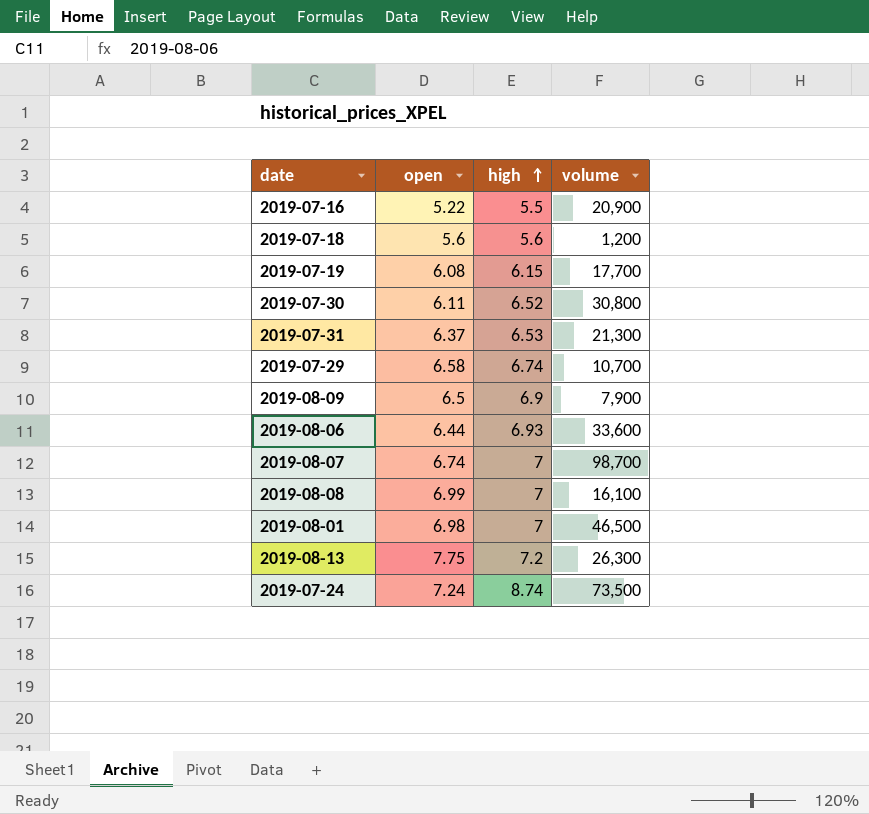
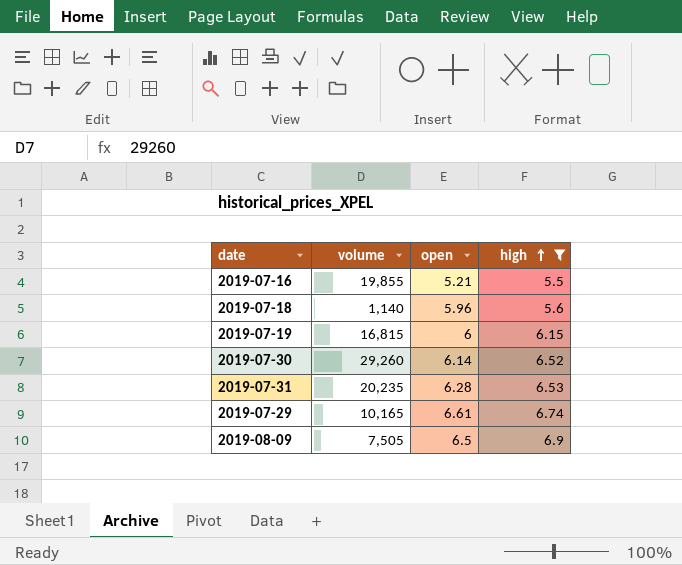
filter: none -> high <= 6.9
column volume | position: 4 -> 2
2019-07-16 | volume: 20,900 -> 19,855
2019-07-16 | open: 5.22 -> 5.21
2019-07-18 | volume: 1,200 -> 1,140
2019-07-18 | open: 5.6 -> 5.96
2019-07-19 | volume: 17,700 -> 16,815
2019-07-19 | open: 6.08 -> 6
2019-07-30 | volume: 30,800 -> 29,260
2019-07-30 | open: 6.11 -> 6.14
2019-07-31 | volume: 21,300 -> 20,235
2019-07-31 | open: 6.37 -> 6.28
2019-07-29 | volume: 10,700 -> 10,165
2019-07-29 | open: 6.58 -> 6.61
2019-08-09 | volume: 7,900 -> 7,505

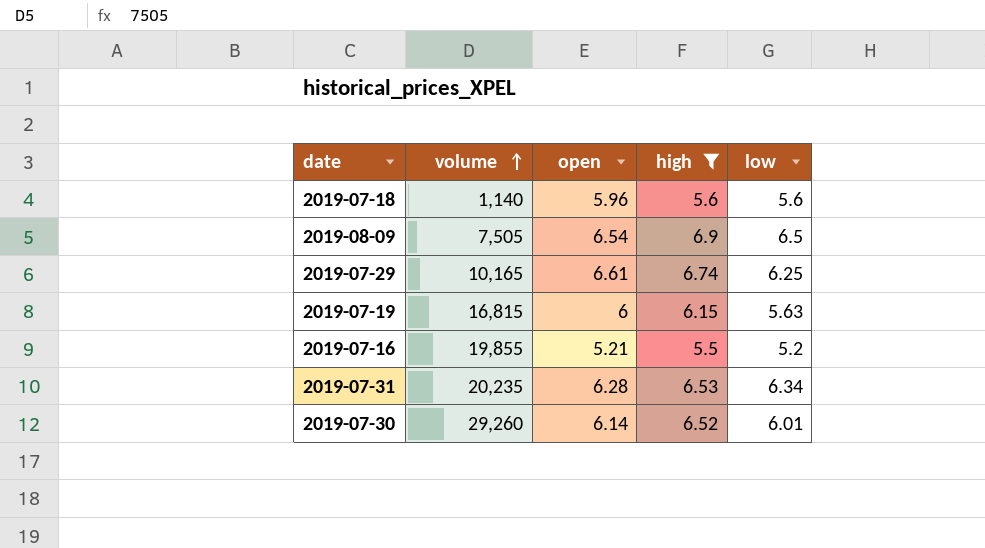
row order: high ascending -> volume ascending
column low | position: none -> 5
2019-08-09 | open: 6.5 -> 6.54

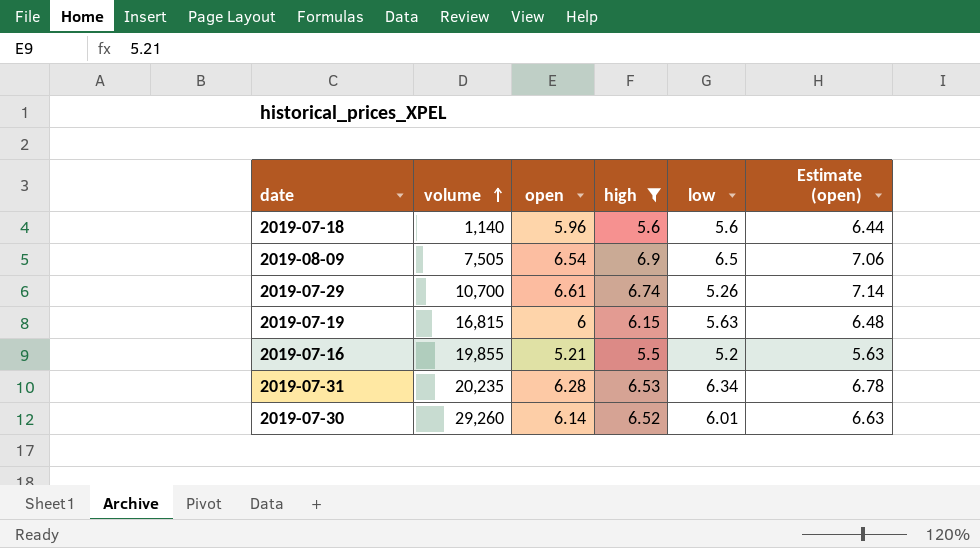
column Estimate (open) | formula: none -> [open] * 1.08
2019-07-29 | volume: 10,165 -> 10,700
2019-07-29 | low: 6.25 -> 5.26

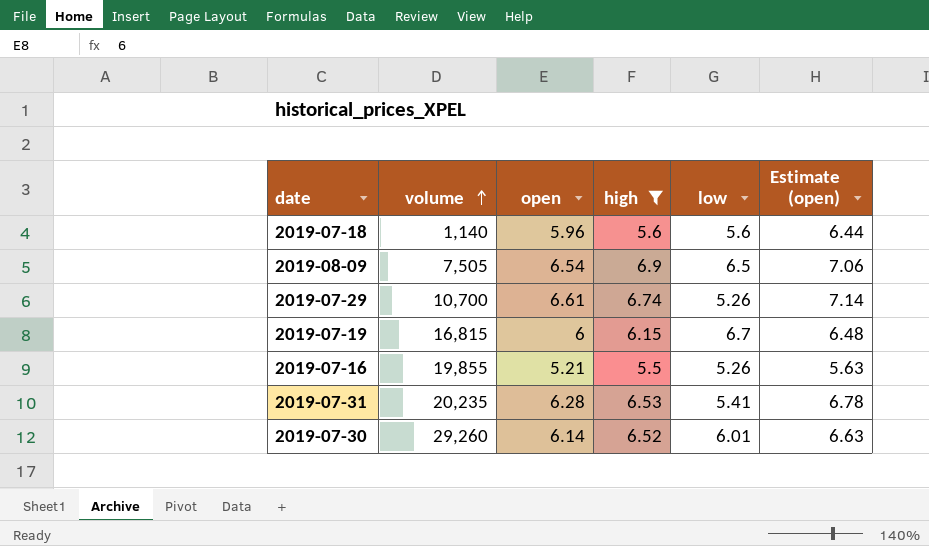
2019-07-19 | low: 5.63 -> 6.7
2019-07-16 | low: 5.2 -> 5.26
2019-07-31 | low: 6.34 -> 5.41

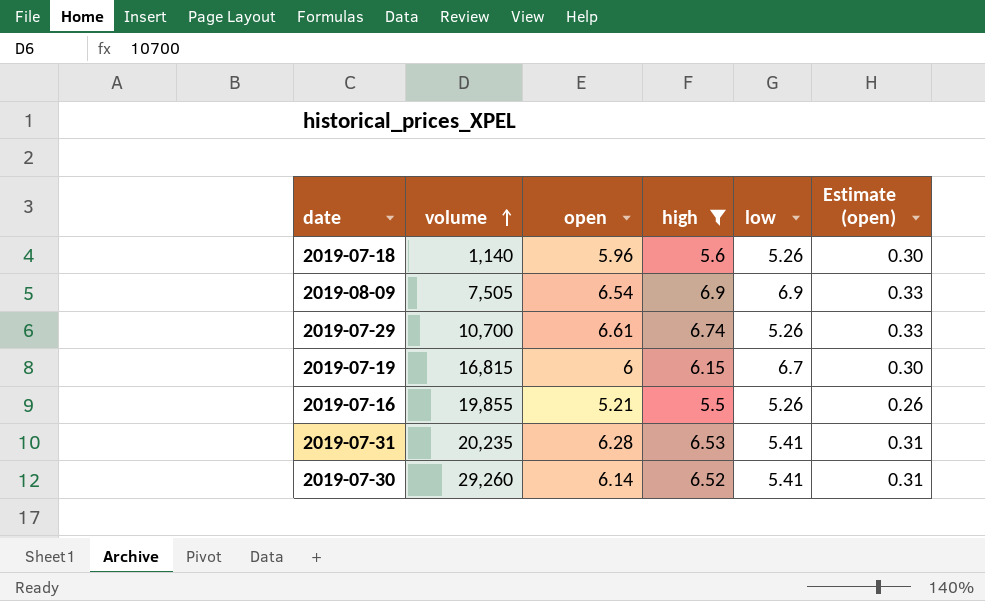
column Estimate (open) | formula: [open] * 1.08 -> [open] * 0.05
2019-07-18 | low: 5.6 -> 5.26
2019-08-09 | low: 6.5 -> 6.9
2019-07-30 | low: 6.01 -> 5.41

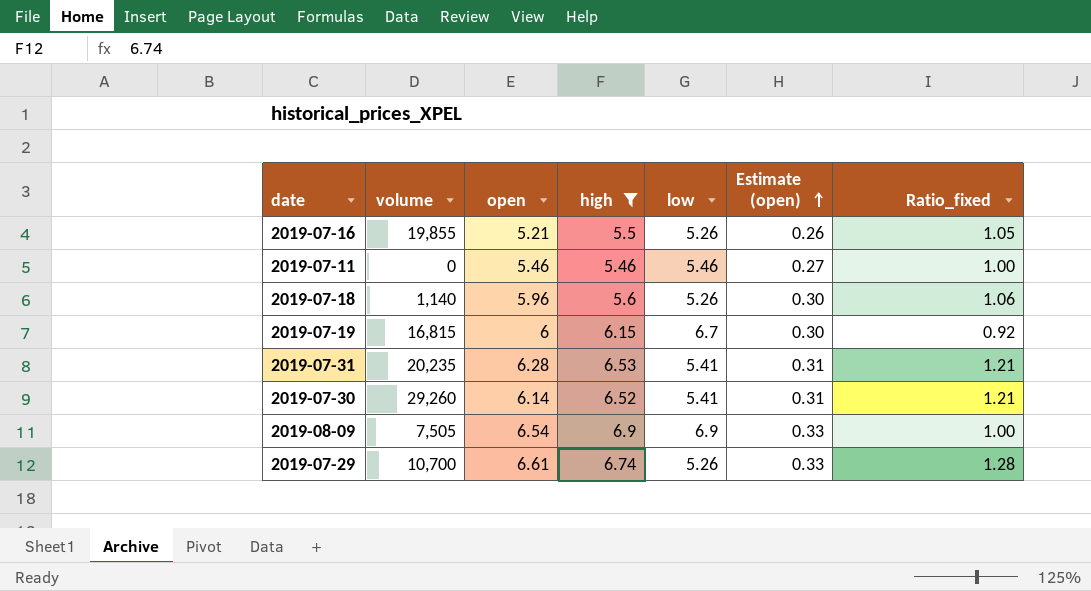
row order: volume ascending -> Estimate (open) ascending
column Ratio_fixed | formula: none -> [high] / [low]
row 2019-07-11: none -> 0 | 5.46 | 5.46 | 5.46 | 0.27 | 1.00

